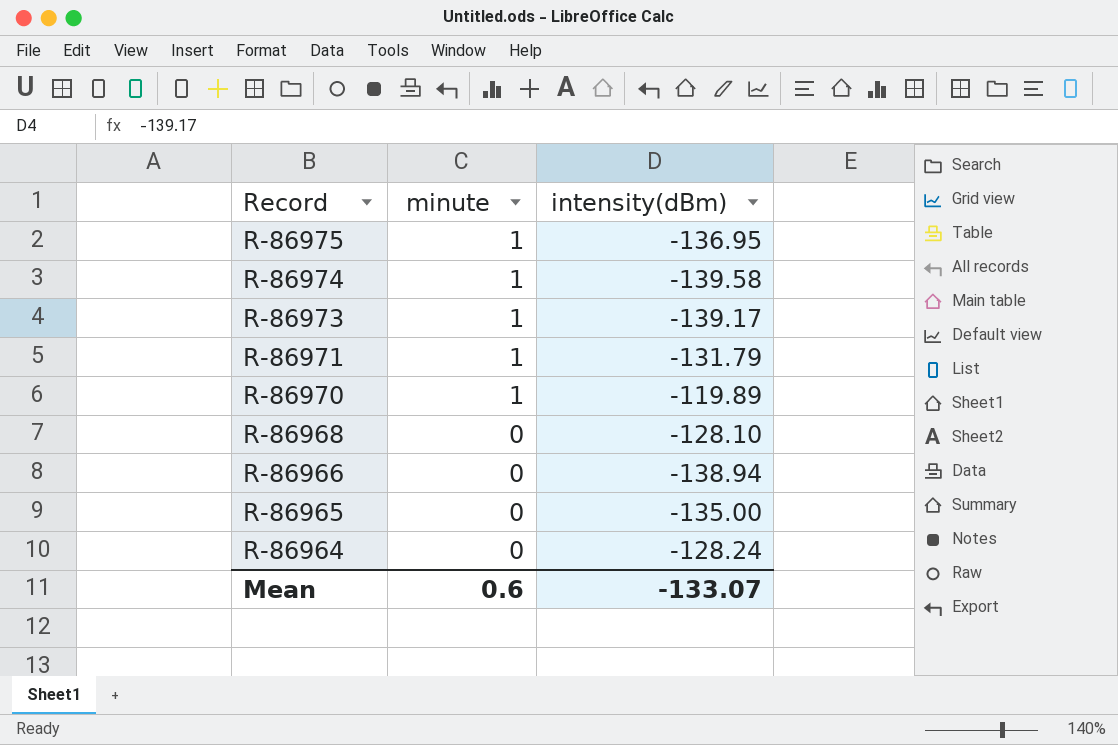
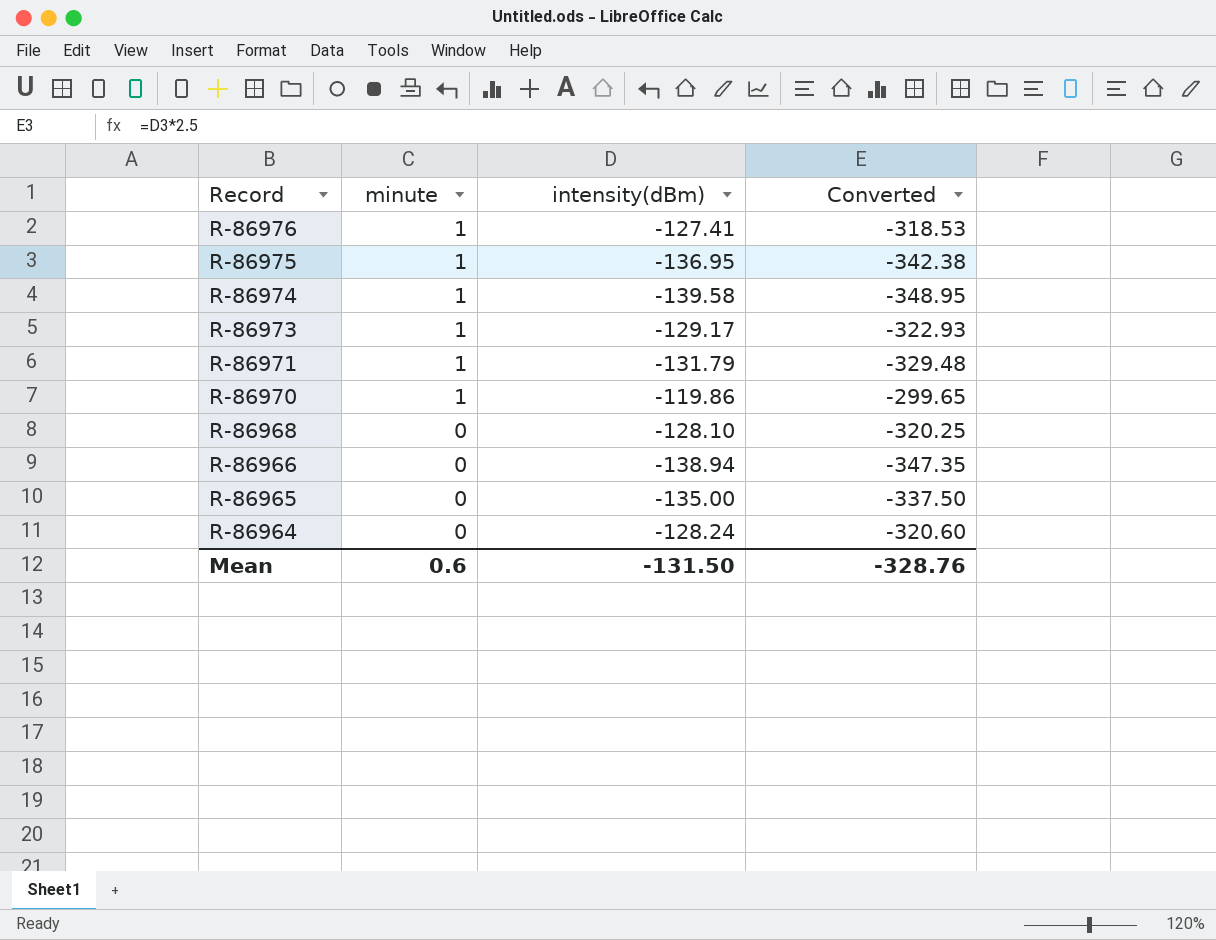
column Converted | formula: none -> [intensity(dBm)] * 2.5
row R-86976: none -> 1 | -127.41 | -318.53
R-86973 | intensity(dBm): -139.17 -> -129.17
R-86970 | intensity(dBm): -119.89 -> -119.86
Mean | intensity(dBm): -133.07 -> -131.50

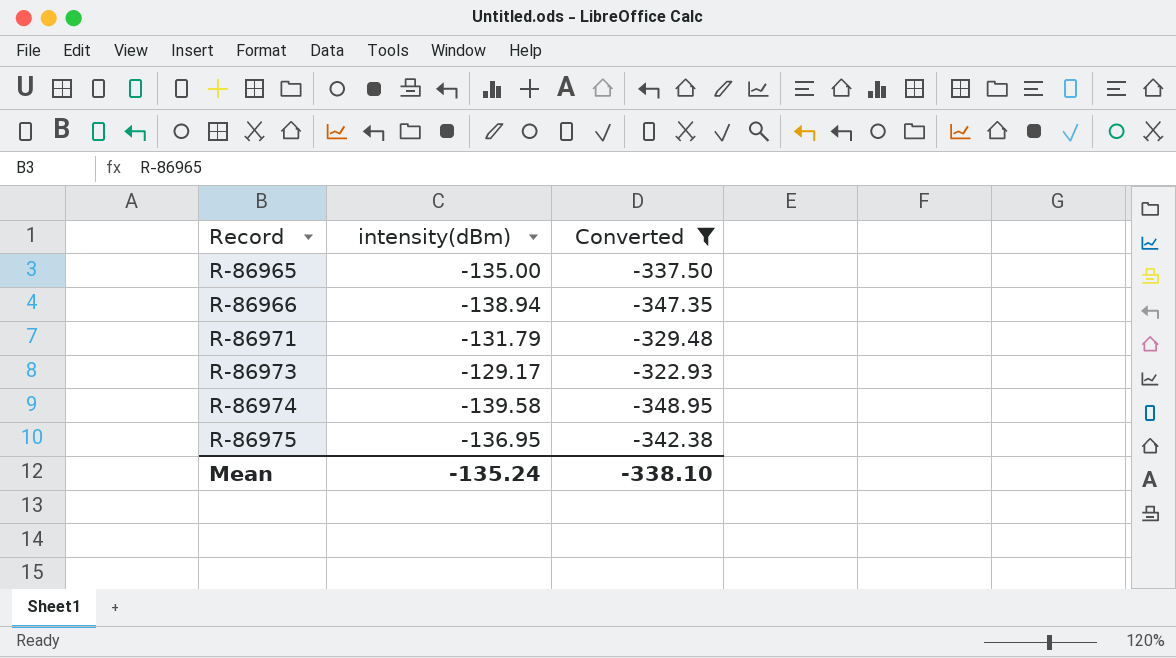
filter: none -> Converted <= -322.93
row order: Record descending -> Record ascending
column minute | position: 2 -> none
Mean | intensity(dBm): -131.50 -> -135.24
Mean | Converted: -328.76 -> -338.10

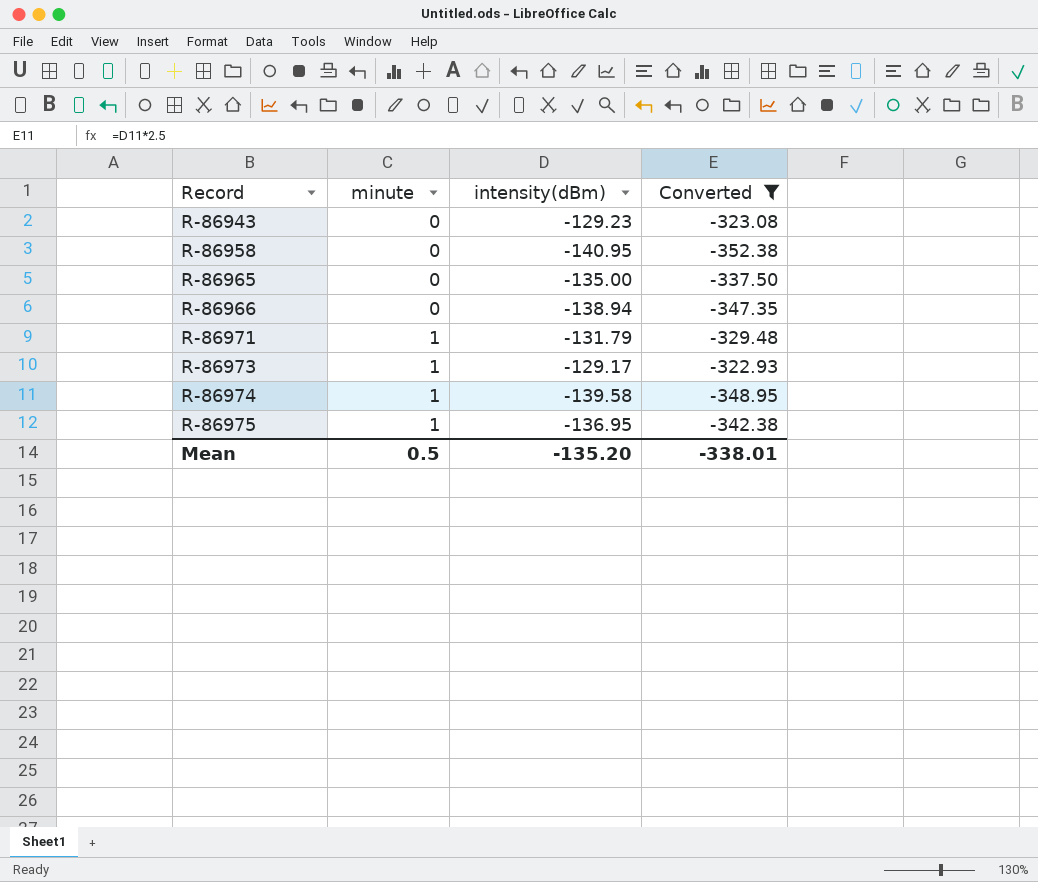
column minute | position: none -> 2
row R-86943: none -> 0 | -129.23 | -323.08
row R-86958: none -> 0 | -140.95 | -352.38
Mean | intensity(dBm): -135.24 -> -135.20
Mean | Converted: -338.10 -> -338.01

